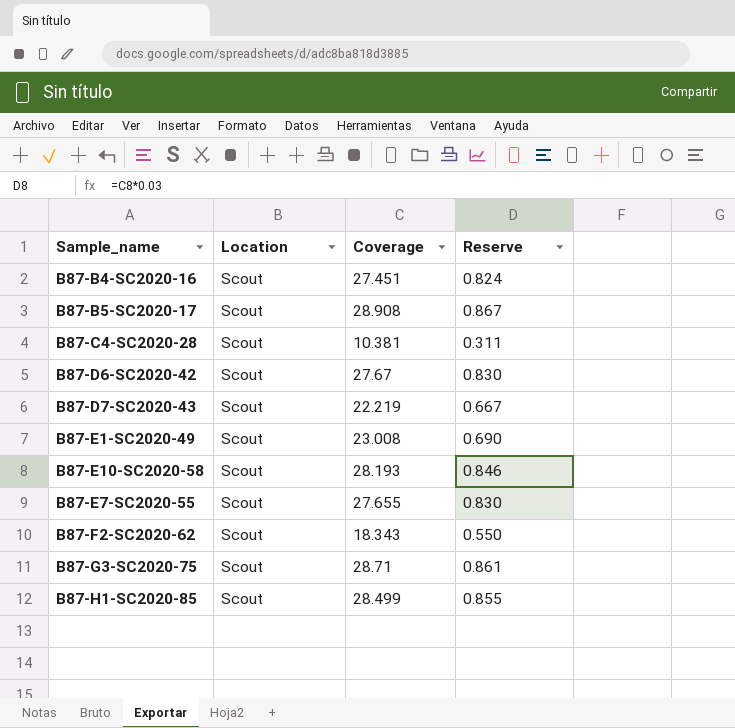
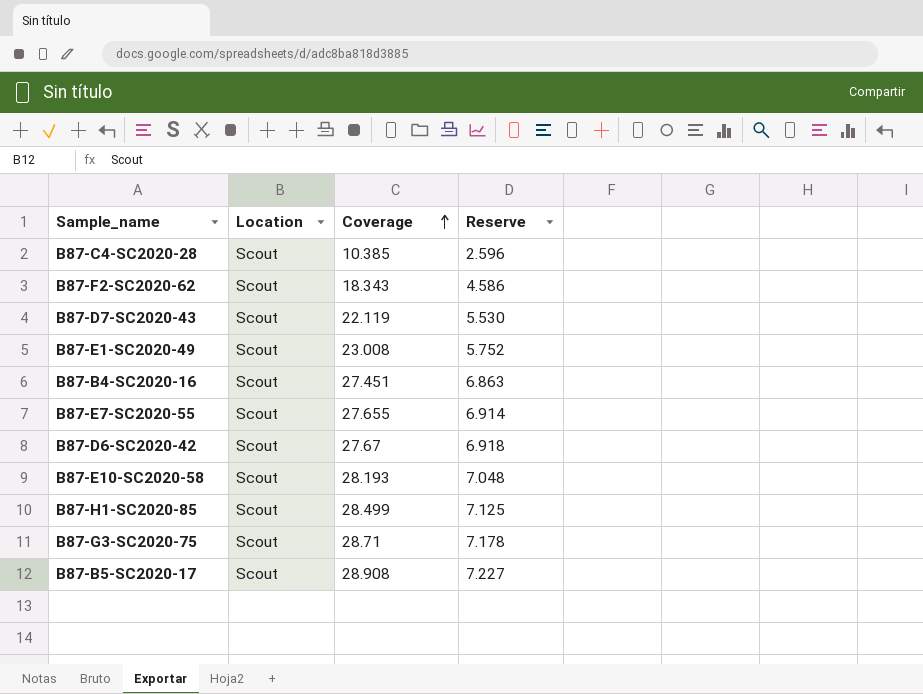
row order: none -> Coverage ascending
column Reserve | formula: [Coverage] * 0.03 -> [Coverage] * 0.25
B87-C4-SC2020-28 | Coverage: 10.381 -> 10.385
B87-D7-SC2020-43 | Coverage: 22.219 -> 22.119

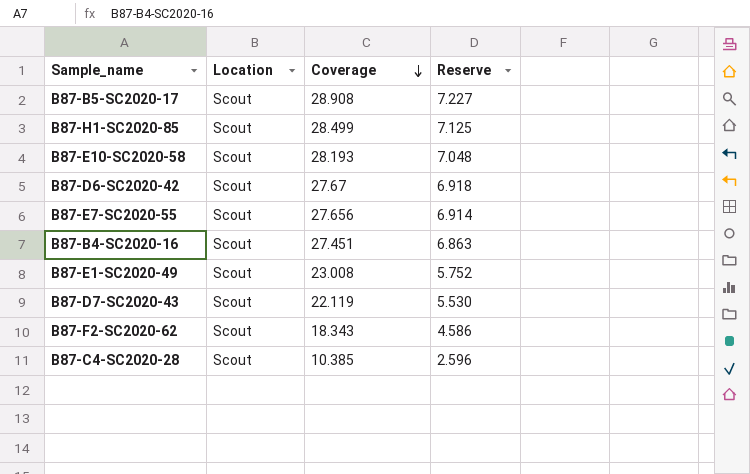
row order: Coverage ascending -> Coverage descending
row B87-G3-SC2020-75: Scout | 28.71 | 7.178 -> none
B87-E7-SC2020-55 | Coverage: 27.655 -> 27.656

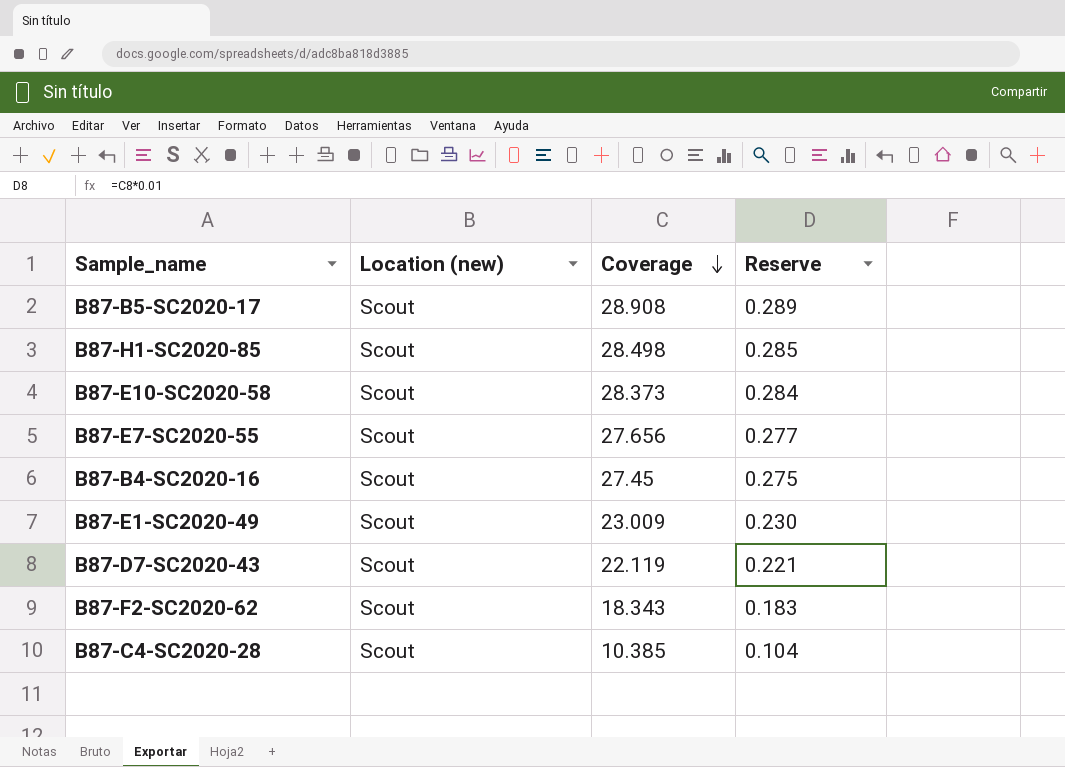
column name: Location -> Location (new)
column Reserve | formula: [Coverage] * 0.25 -> [Coverage] * 0.01
row B87-D6-SC2020-42: Scout | 27.67 | 6.918 -> none
B87-H1-SC2020-85 | Coverage: 28.499 -> 28.498
B87-E10-SC2020-58 | Coverage: 28.193 -> 28.373
B87-B4-SC2020-16 | Coverage: 27.451 -> 27.45
B87-E1-SC2020-49 | Coverage: 23.008 -> 23.009

